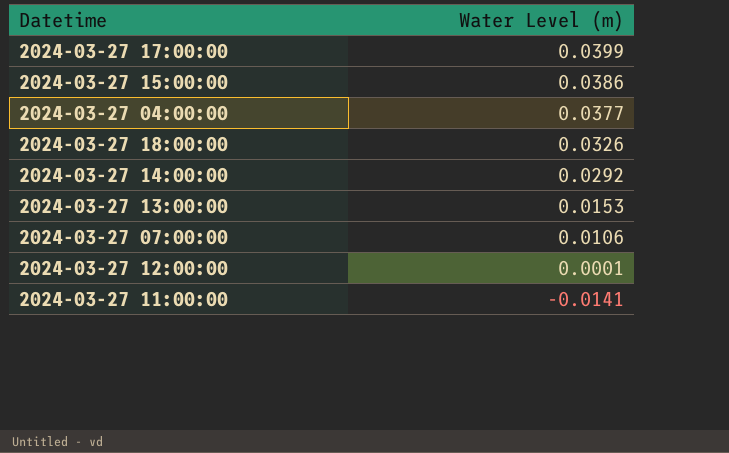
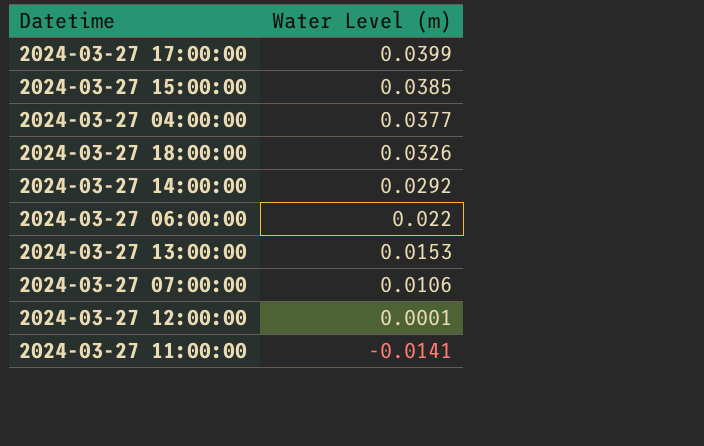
2024-03-27 15:00:00 | Water Level (m): 0.0386 -> 0.0385
row 2024-03-27 06:00:00: none -> 0.022

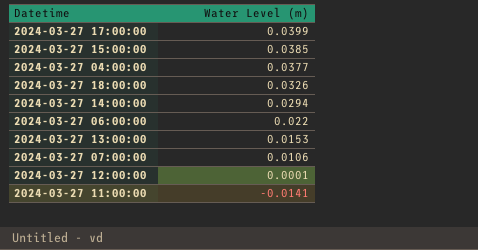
2024-03-27 14:00:00 | Water Level (m): 0.0292 -> 0.0294

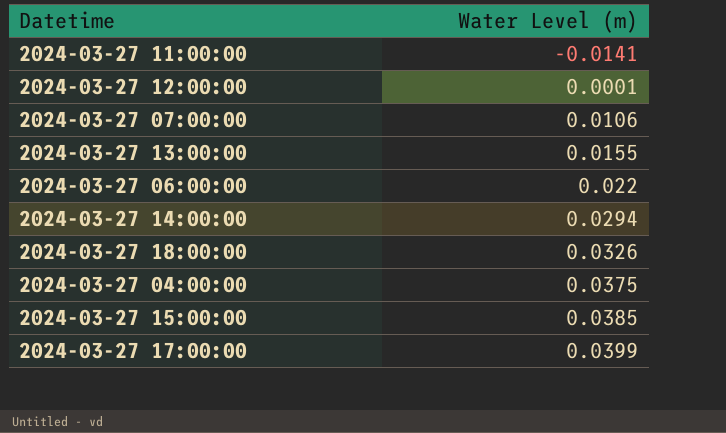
row order: Water Level (m) descending -> Water Level (m) ascending
2024-03-27 13:00:00 | Water Level (m): 0.0153 -> 0.0155
2024-03-27 04:00:00 | Water Level (m): 0.0377 -> 0.0375

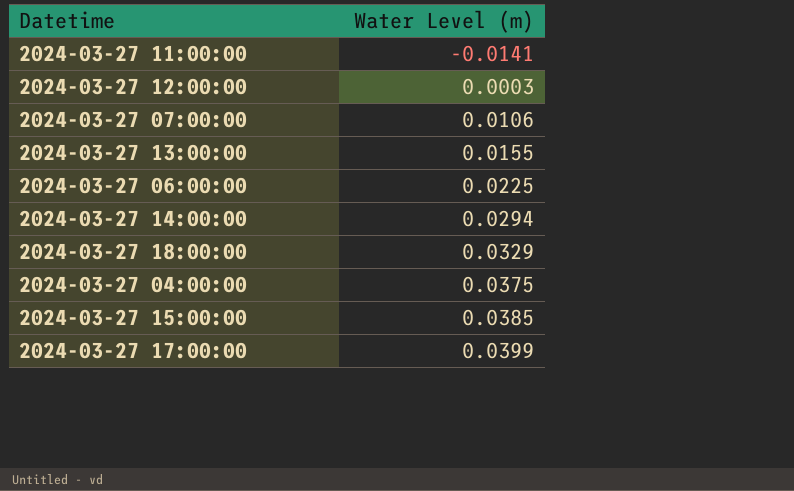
2024-03-27 12:00:00 | Water Level (m): 0.0001 -> 0.0003
2024-03-27 06:00:00 | Water Level (m): 0.022 -> 0.0225
2024-03-27 18:00:00 | Water Level (m): 0.0326 -> 0.0329

